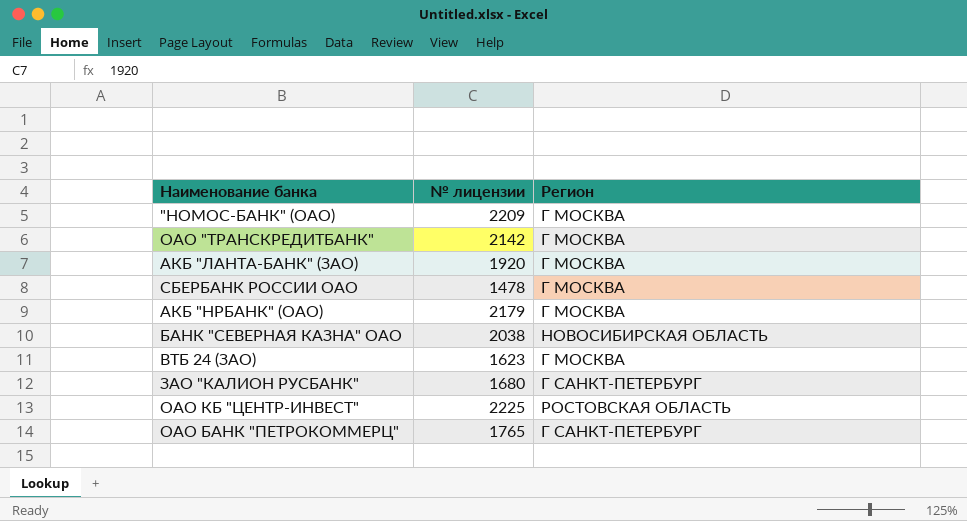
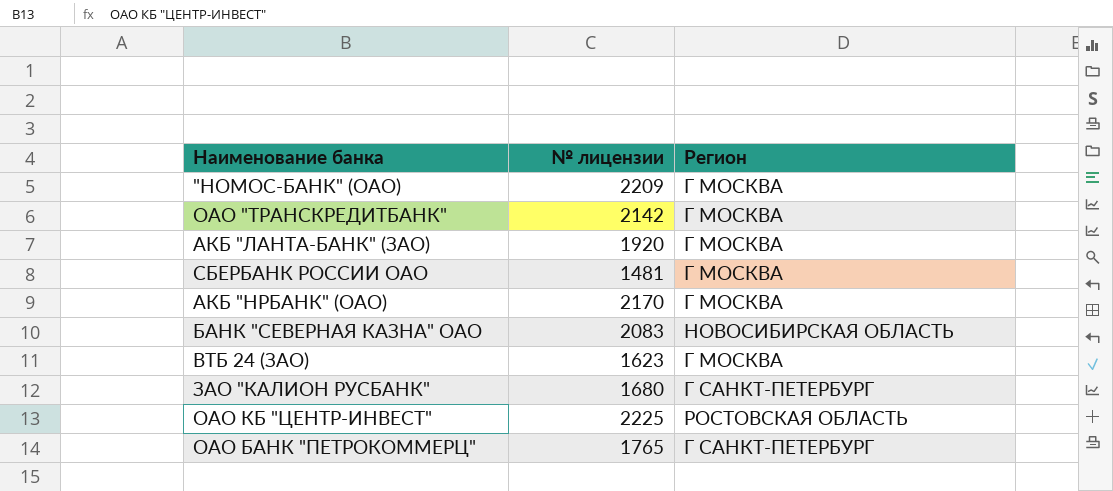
СБЕРБАНК РОССИИ ОАО | № лицензии: 1478 -> 1481
АКБ "НРБАНК" (ОАО) | № лицензии: 2179 -> 2170
БАНК "СЕВЕРНАЯ КАЗНА" ОАО | № лицензии: 2038 -> 2083

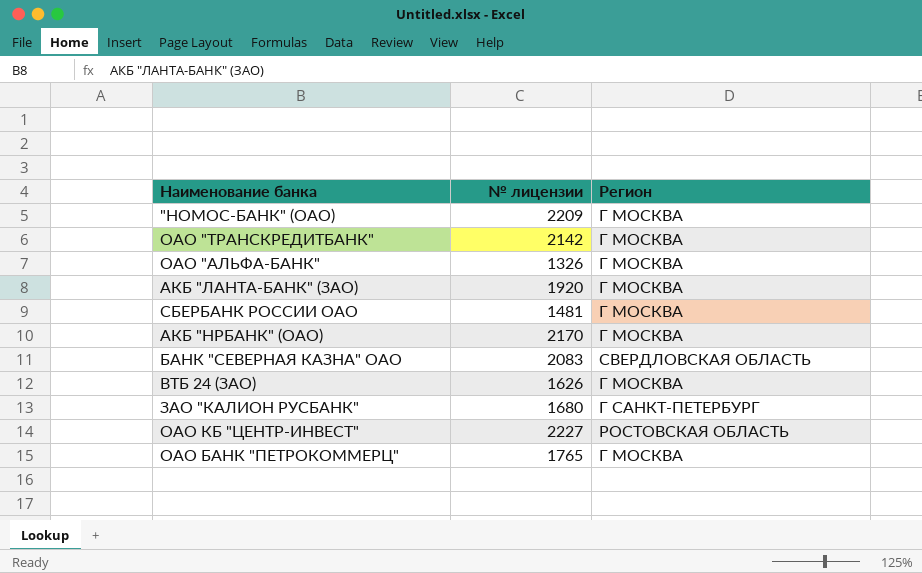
row ОАО "АЛЬФА-БАНК": none -> 1326 | Г МОСКВА
БАНК "СЕВЕРНАЯ КАЗНА" ОАО | Регион: НОВОСИБИРСКАЯ ОБЛАСТЬ -> СВЕРДЛОВСКАЯ ОБЛАСТЬ
ВТБ 24 (ЗАО) | № лицензии: 1623 -> 1626
ОАО КБ "ЦЕНТР-ИНВЕСТ" | № лицензии: 2225 -> 2227
ОАО БАНК "ПЕТРОКОММЕРЦ" | Регион: Г САНКТ-ПЕТЕРБУРГ -> Г МОСКВА

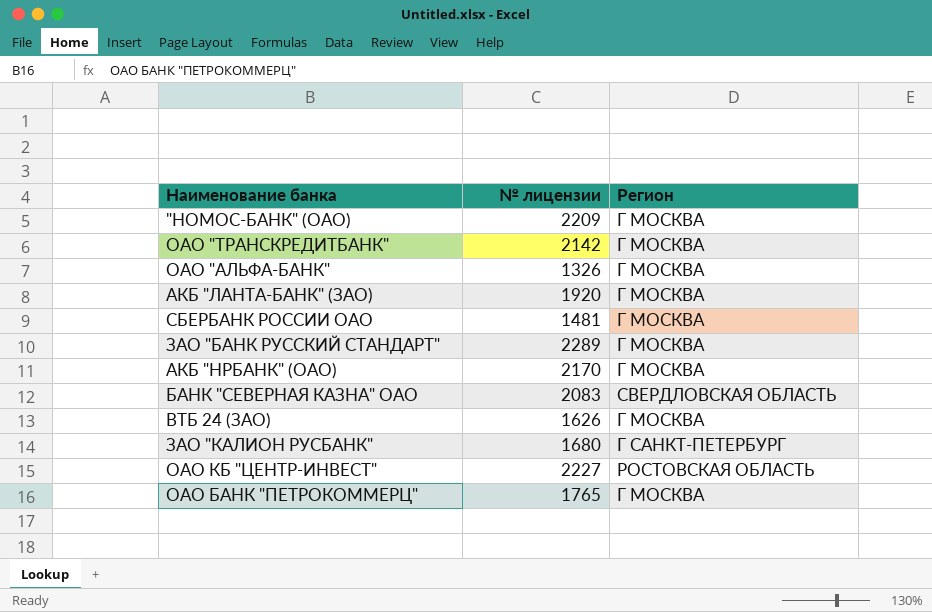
row ЗАО "БАНК РУССКИЙ СТАНДАРТ": none -> 2289 | Г МОСКВА

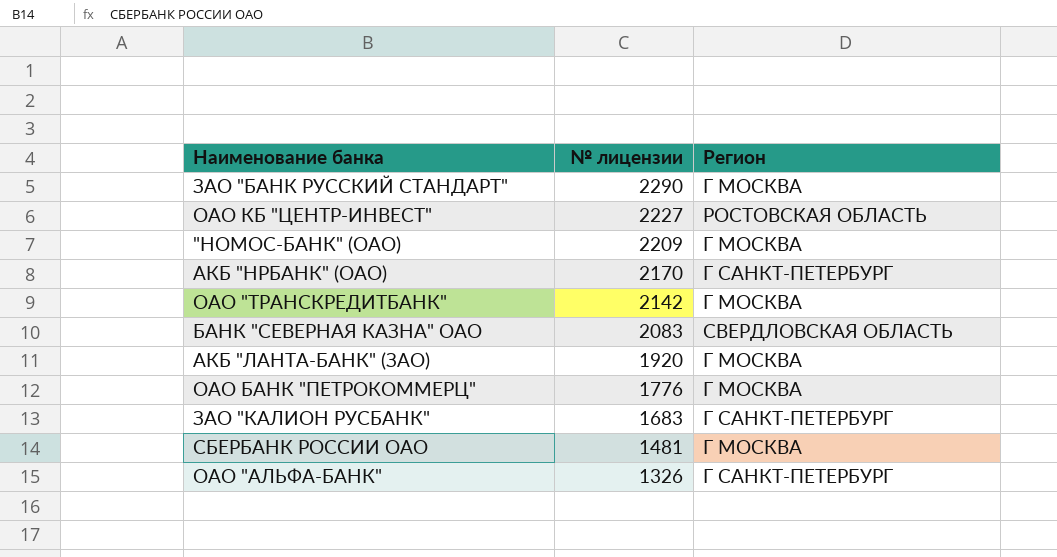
row order: none -> № лицензии descending
row ВТБ 24 (ЗАО): 1626 | Г МОСКВА -> none
ЗАО "БАНК РУССКИЙ СТАНДАРТ" | № лицензии: 2289 -> 2290
АКБ "НРБАНК" (ОАО) | Регион: Г МОСКВА -> Г САНКТ-ПЕТЕРБУРГ
ОАО БАНК "ПЕТРОКОММЕРЦ" | № лицензии: 1765 -> 1776
ЗАО "КАЛИОН РУСБАНК" | № лицензии: 1680 -> 1683
ОАО "АЛЬФА-БАНК" | Регион: Г МОСКВА -> Г САНКТ-ПЕТЕРБУРГ

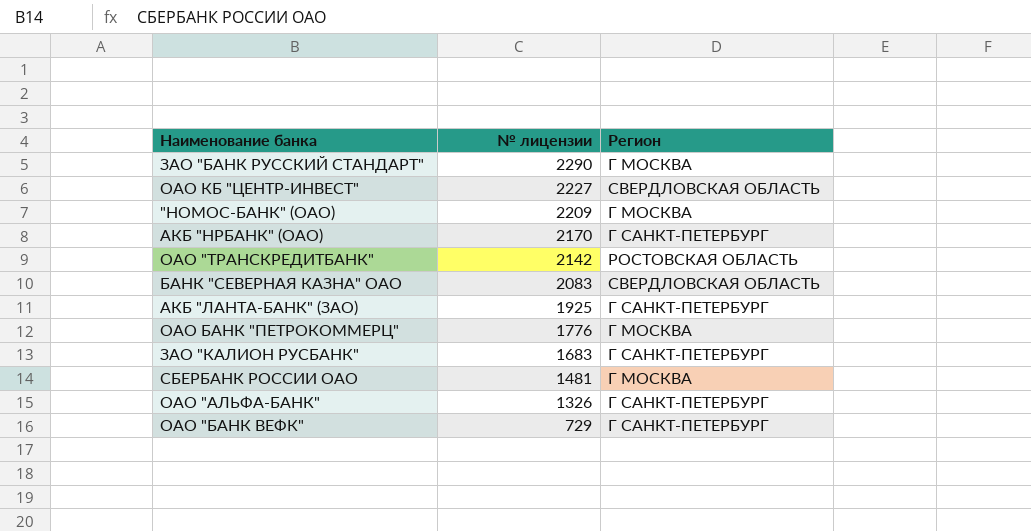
ОАО КБ "ЦЕНТР-ИНВЕСТ" | Регион: РОСТОВСКАЯ ОБЛАСТЬ -> СВЕРДЛОВСКАЯ ОБЛАСТЬ
ОАО "ТРАНСКРЕДИТБАНК" | Регион: Г МОСКВА -> РОСТОВСКАЯ ОБЛАСТЬ
АКБ "ЛАНТА-БАНК" (ЗАО) | № лицензии: 1920 -> 1925
АКБ "ЛАНТА-БАНК" (ЗАО) | Регион: Г МОСКВА -> Г САНКТ-ПЕТЕРБУРГ
row ОАО "БАНК ВЕФК": none -> 729 | Г САНКТ-ПЕТЕРБУРГ

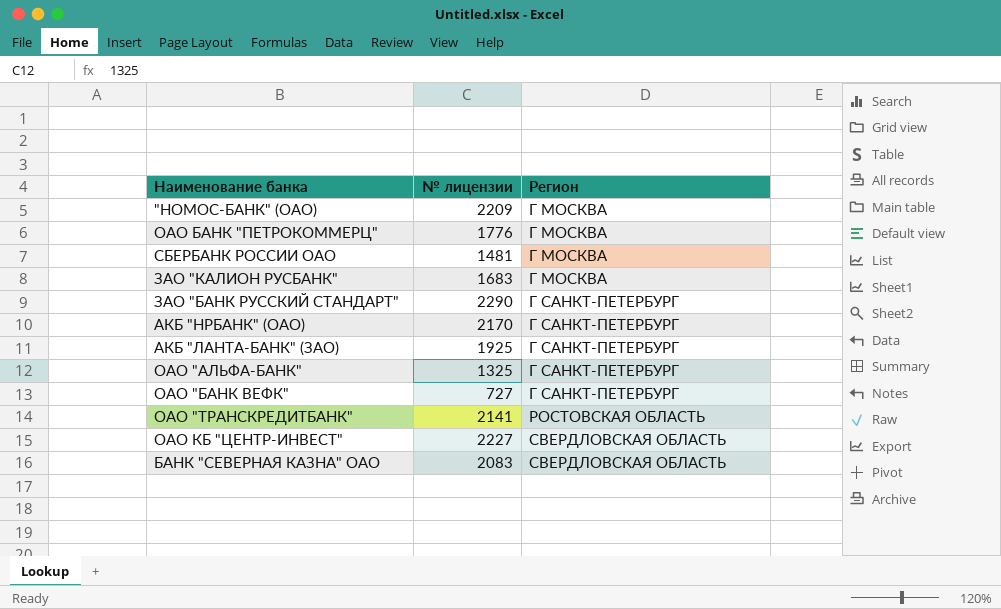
row order: № лицензии descending -> Регион ascending
ЗАО "КАЛИОН РУСБАНК" | Регион: Г САНКТ-ПЕТЕРБУРГ -> Г МОСКВА
ЗАО "БАНК РУССКИЙ СТАНДАРТ" | Регион: Г МОСКВА -> Г САНКТ-ПЕТЕРБУРГ
ОАО "АЛЬФА-БАНК" | № лицензии: 1326 -> 1325
ОАО "БАНК ВЕФК" | № лицензии: 729 -> 727
ОАО "ТРАНСКРЕДИТБАНК" | № лицензии: 2142 -> 2141

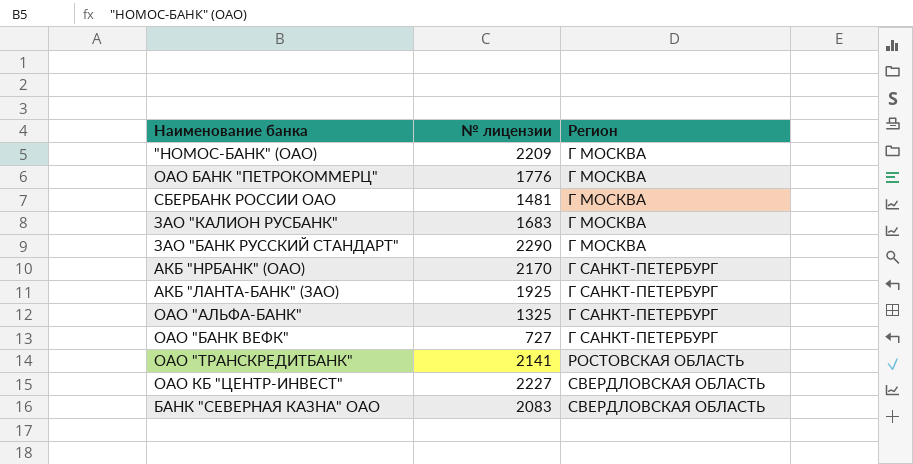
ЗАО "БАНК РУССКИЙ СТАНДАРТ" | Регион: Г САНКТ-ПЕТЕРБУРГ -> Г МОСКВА

